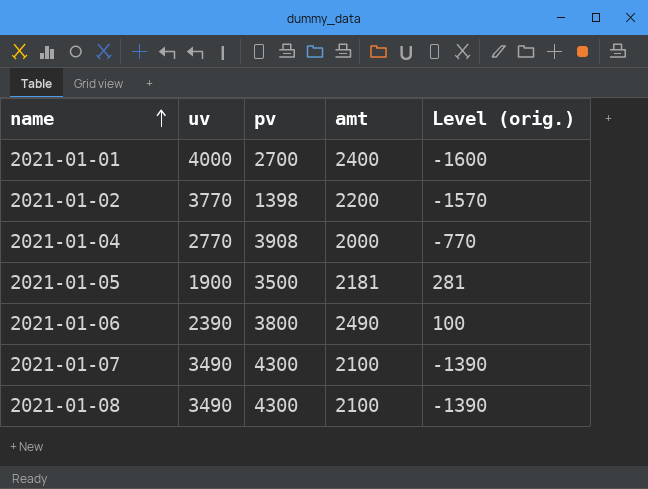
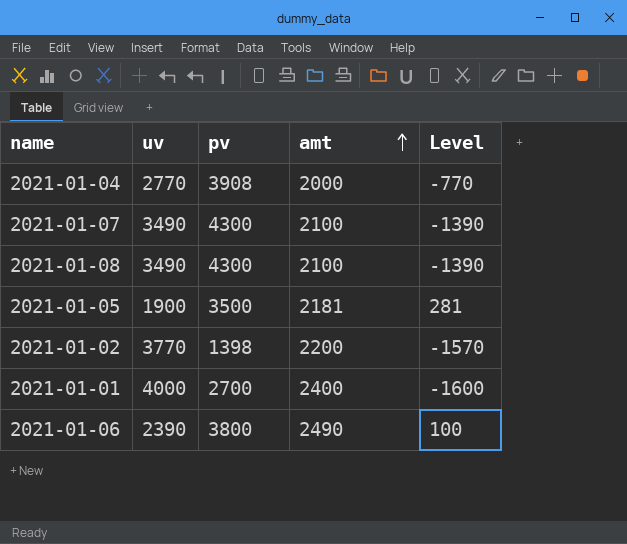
row order: name ascending -> amt ascending
column name: Level (orig.) -> Level

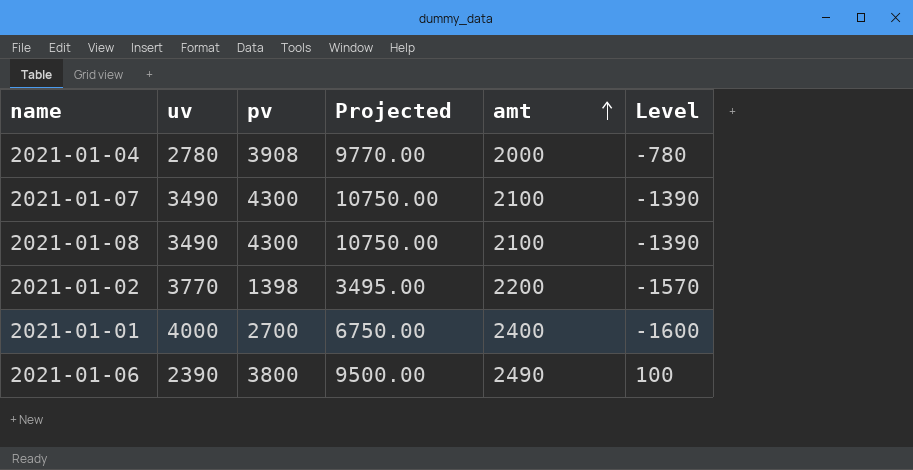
column Projected | formula: none -> [pv] * 2.5
row 2021-01-05: 1900 | 3500 | 2181 | 281 -> none
2021-01-04 | uv: 2770 -> 2780
2021-01-04 | Level: -770 -> -780

